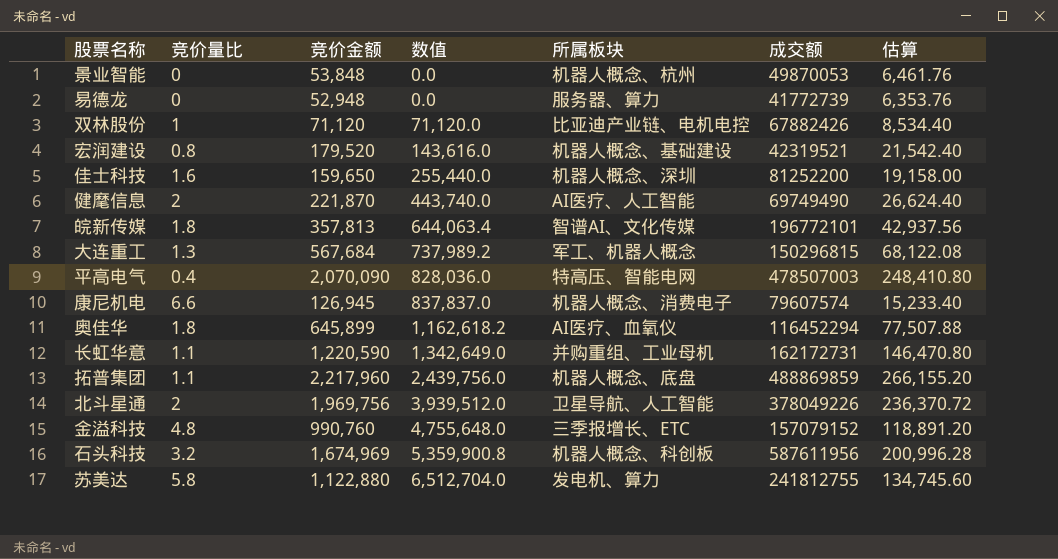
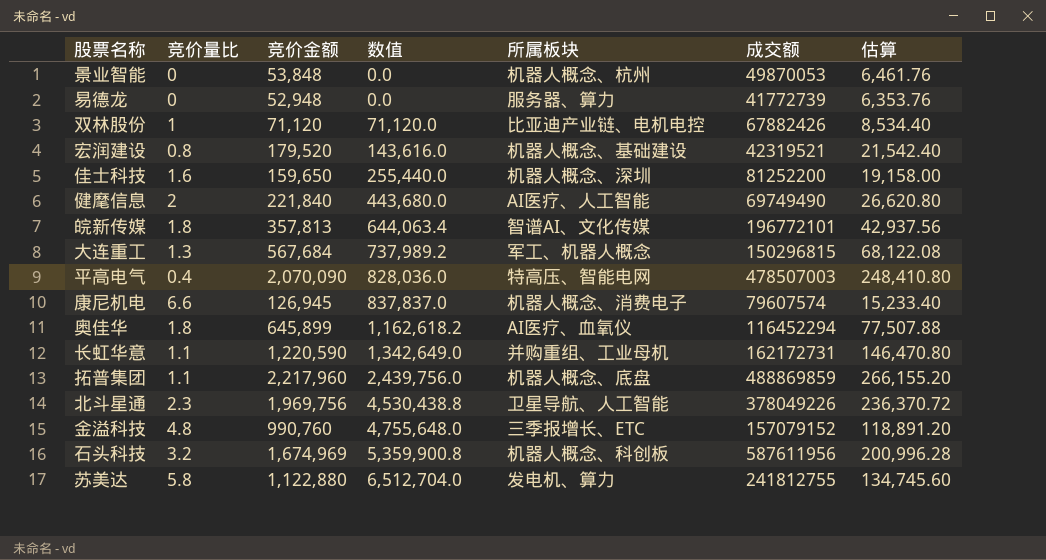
健麾信息 | 竞价金额: 221,870 -> 221,840
健麾信息 | 数值: 443,740.0 -> 443,680.0
健麾信息 | 估算: 26,624.40 -> 26,620.80
北斗星通 | 竞价量比: 2 -> 2.3
北斗星通 | 数值: 3,939,512.0 -> 4,530,438.8

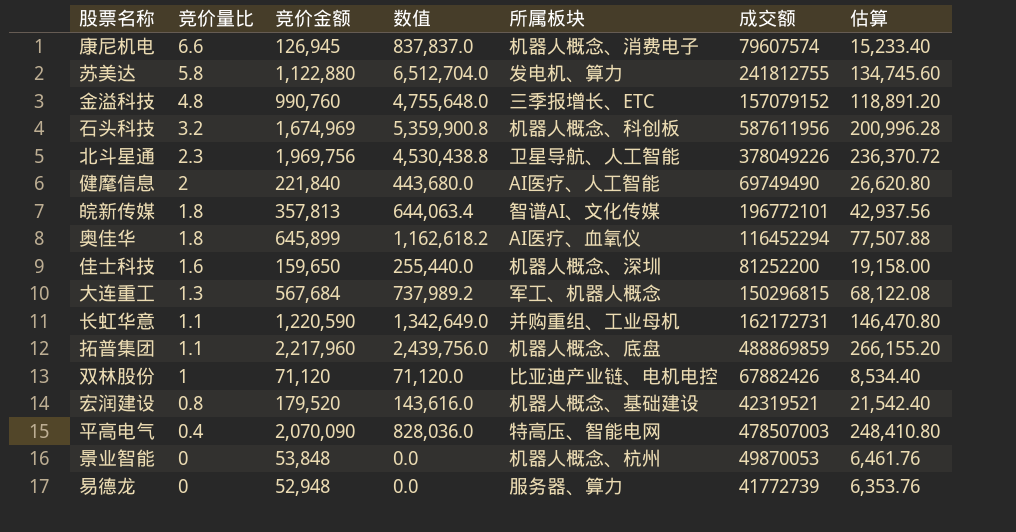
row order: 数值 ascending -> 竞价量比 descending

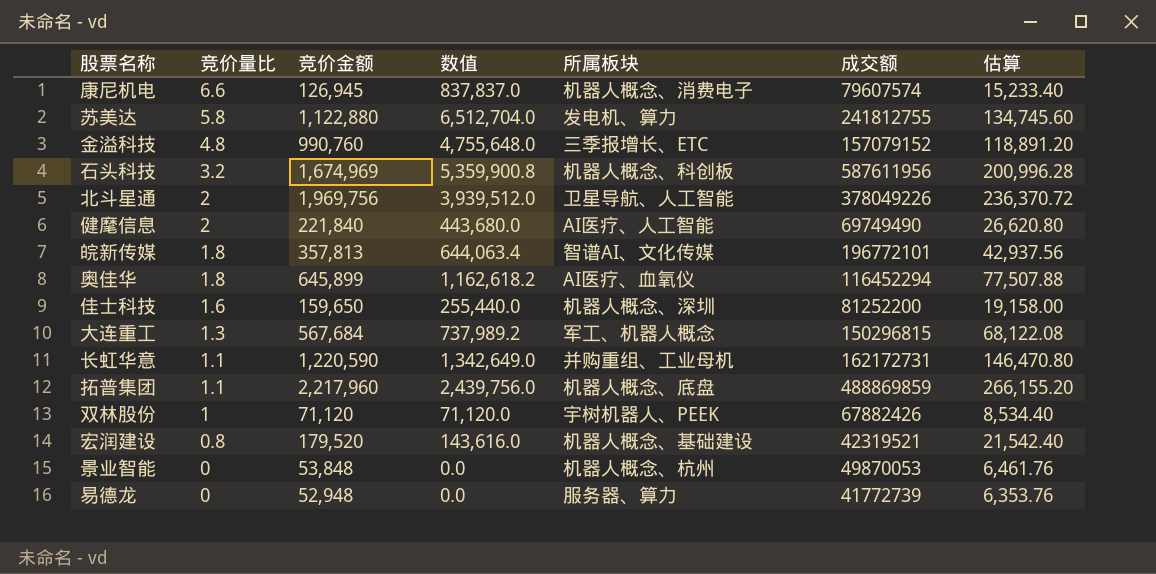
row 平高电气: 0.4 | 2,070,090 | 828,036.0 | 特高压、智能电网 | 478507003 | 248,410.80 -> none
北斗星通 | 竞价量比: 2.3 -> 2
北斗星通 | 数值: 4,530,438.8 -> 3,939,512.0
双林股份 | 所属板块: 比亚迪产业链、电机电控 -> 宇树机器人、PEEK

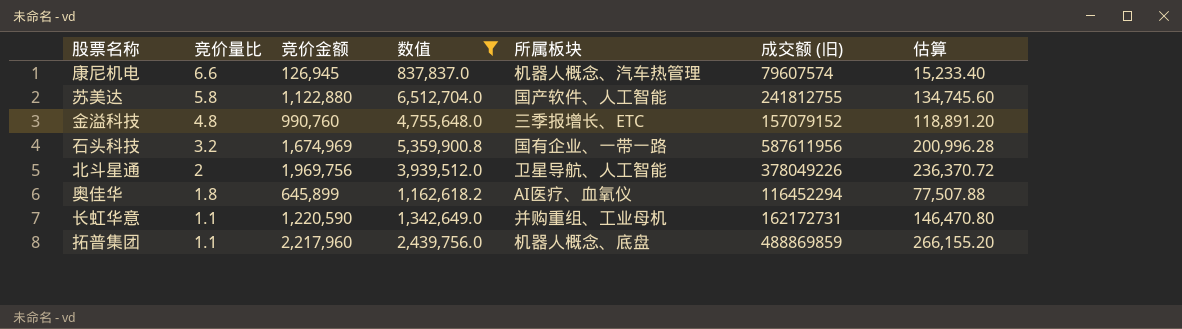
filter: none -> 数值 >= 837,837.0
column name: 成交额 -> 成交额 (旧)
康尼机电 | 所属板块: 机器人概念、消费电子 -> 机器人概念、汽车热管理
苏美达 | 所属板块: 发电机、算力 -> 国产软件、人工智能
石头科技 | 所属板块: 机器人概念、科创板 -> 国有企业、一带一路

